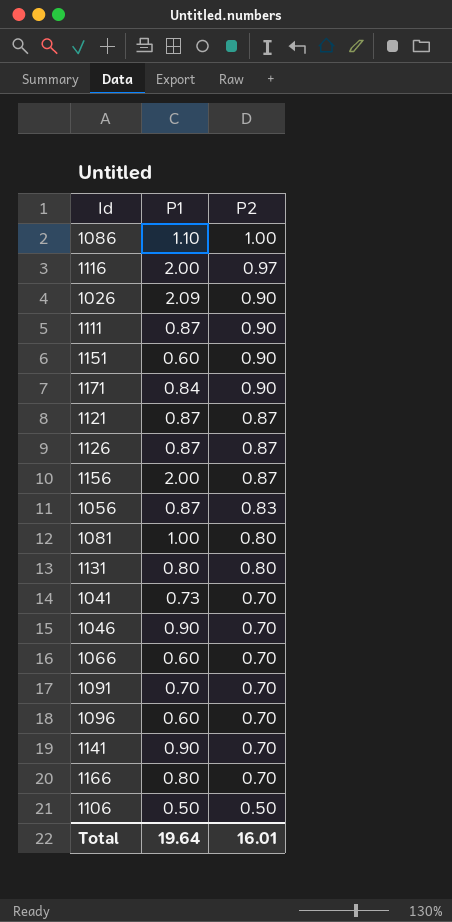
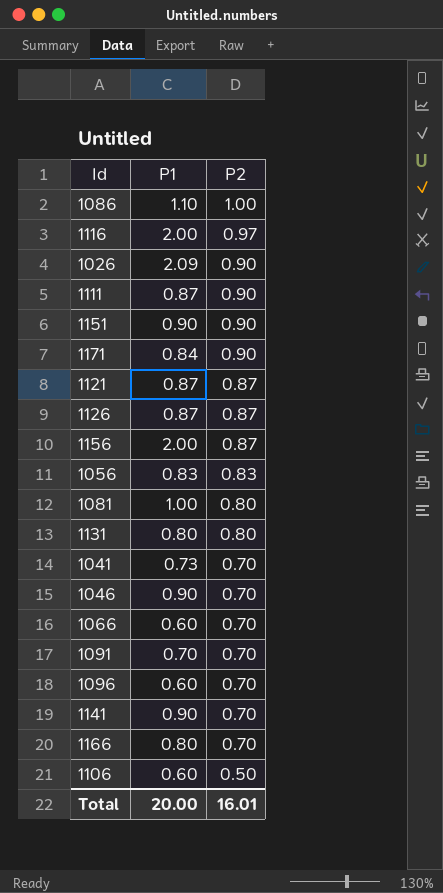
1151 | P1: 0.60 -> 0.90
1056 | P1: 0.87 -> 0.83
1106 | P1: 0.50 -> 0.60
Total | P1: 19.64 -> 20.00

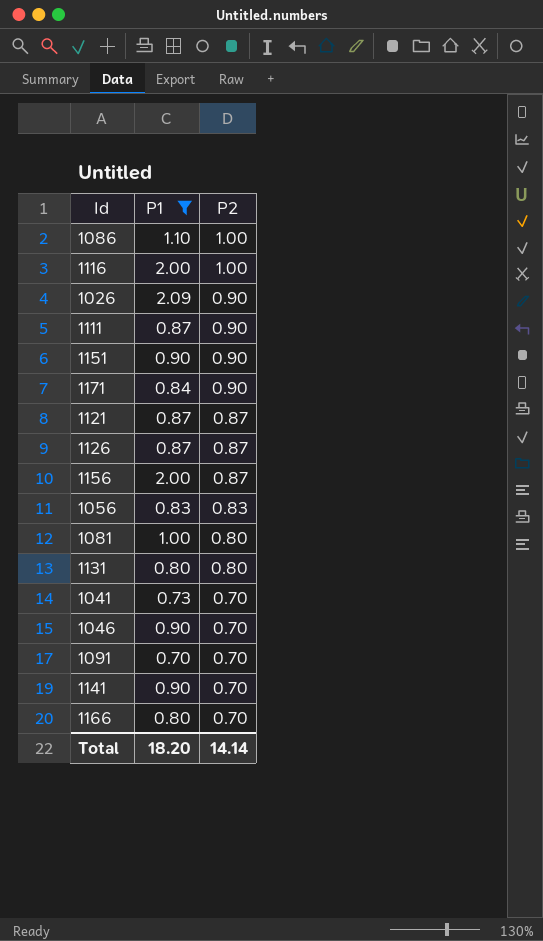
filter: none -> P1 != 0.60
1116 | P2: 0.97 -> 1.00
Total | P1: 20.00 -> 18.20
Total | P2: 16.01 -> 14.14

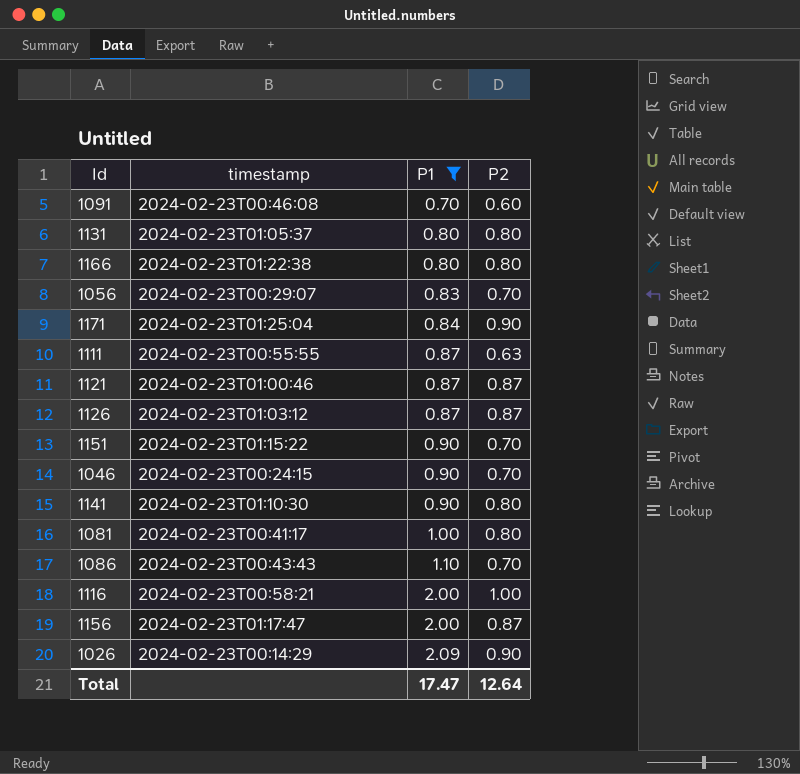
row order: P2 descending -> P1 ascending
column timestamp | position: none -> 2
row 1041: 0.73 | 0.70 -> none
1091 | P2: 0.70 -> 0.60
1166 | P2: 0.70 -> 0.80
1056 | P2: 0.83 -> 0.70
1111 | P2: 0.90 -> 0.63
1151 | P2: 0.90 -> 0.70
1141 | P2: 0.70 -> 0.80
1086 | P2: 1.00 -> 0.70
Total | P1: 18.20 -> 17.47
Total | P2: 14.14 -> 12.64

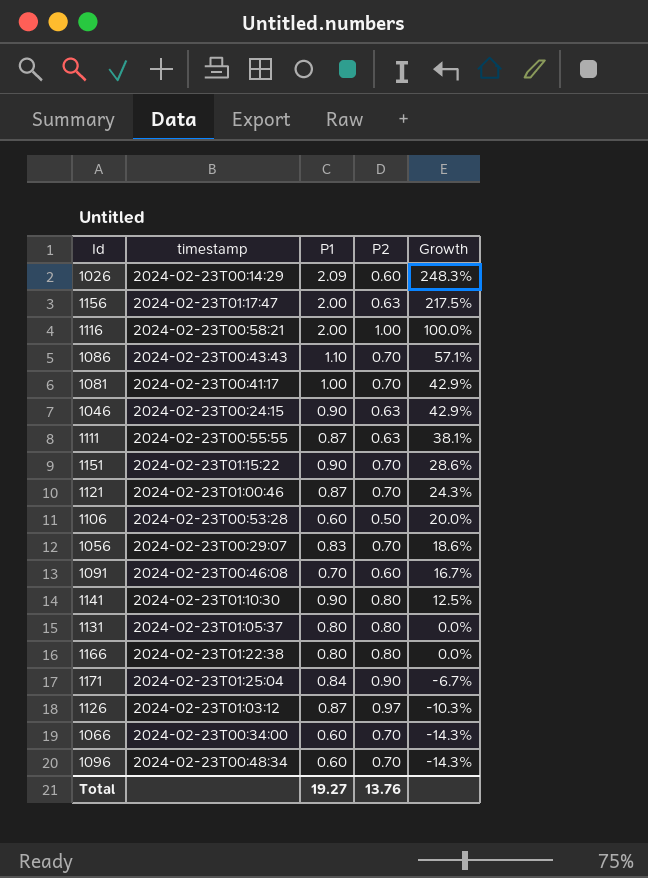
filter: P1 != 0.60 -> none
row order: P1 ascending -> Growth descending
column Growth | formula: none -> ([P1] - [P2]) / [P2]
1026 | P2: 0.90 -> 0.60
1156 | P2: 0.87 -> 0.63
1081 | P2: 0.80 -> 0.70
1046 | P2: 0.70 -> 0.63
1121 | P2: 0.87 -> 0.70
1126 | P2: 0.87 -> 0.97
Total | P1: 17.47 -> 19.27
Total | P2: 12.64 -> 13.76

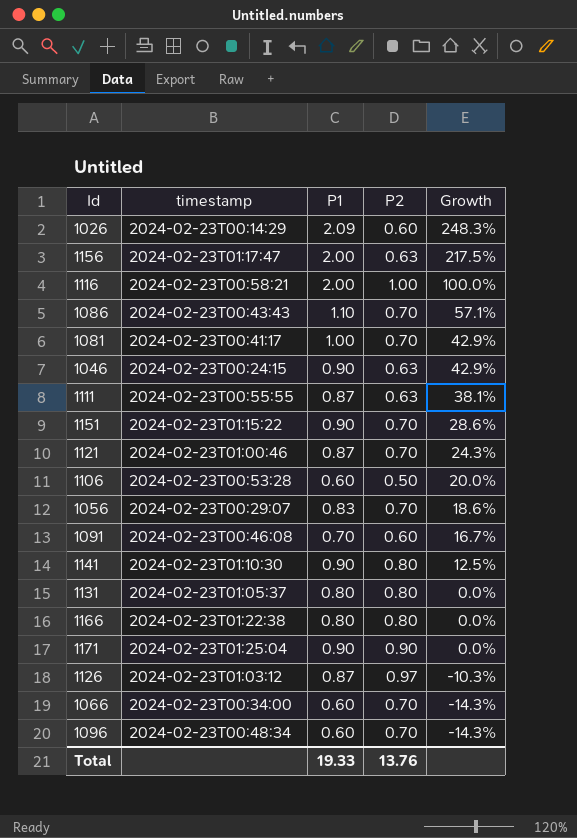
1171 | P1: 0.84 -> 0.90
1171 | Growth: -6.7% -> 0.0%
Total | P1: 19.27 -> 19.33

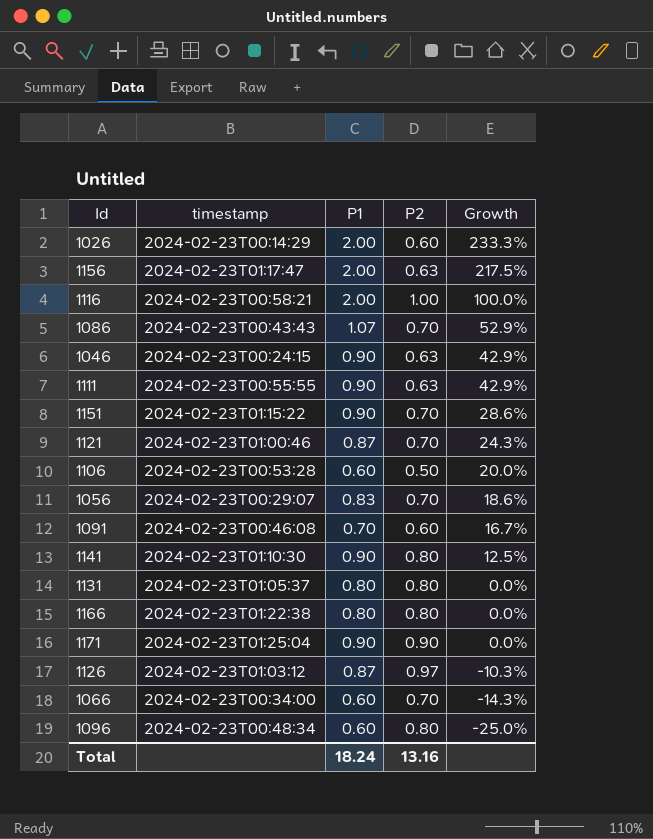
row 1081: 2024-02-23T00:41:17 | 1.00 | 0.70 | 42.9% -> none
1026 | P1: 2.09 -> 2.00
1026 | Growth: 248.3% -> 233.3%
1086 | P1: 1.10 -> 1.07
1086 | Growth: 57.1% -> 52.9%
1111 | P1: 0.87 -> 0.90
1111 | Growth: 38.1% -> 42.9%
1096 | P2: 0.70 -> 0.80
1096 | Growth: -14.3% -> -25.0%
Total | P1: 19.33 -> 18.24
Total | P2: 13.76 -> 13.16

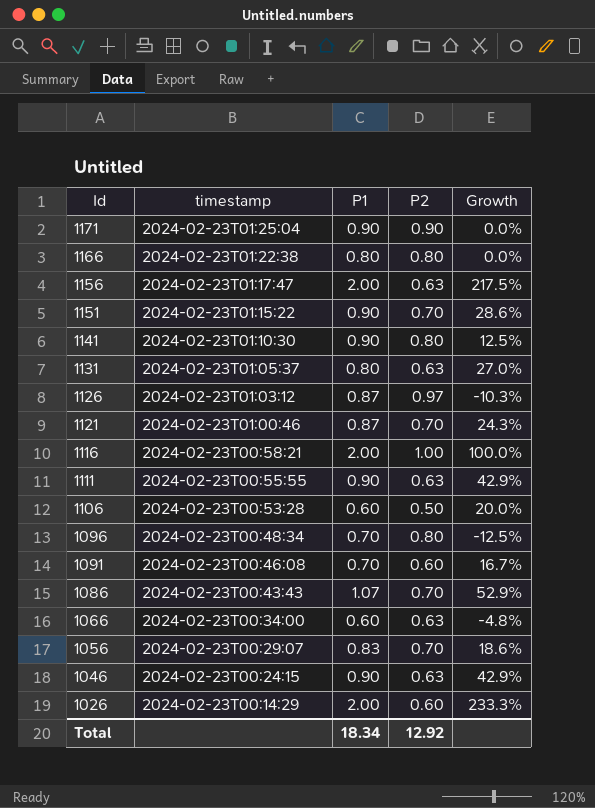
row order: Growth descending -> Id descending
1131 | P2: 0.80 -> 0.63
1131 | Growth: 0.0% -> 27.0%
1096 | P1: 0.60 -> 0.70
1096 | Growth: -25.0% -> -12.5%
1066 | P2: 0.70 -> 0.63
1066 | Growth: -14.3% -> -4.8%
Total | P1: 18.24 -> 18.34
Total | P2: 13.16 -> 12.92

